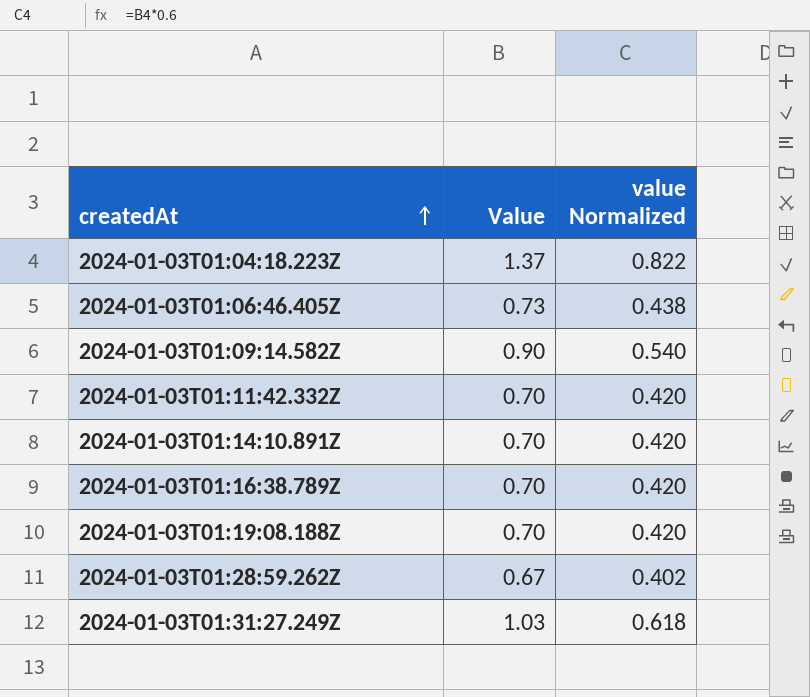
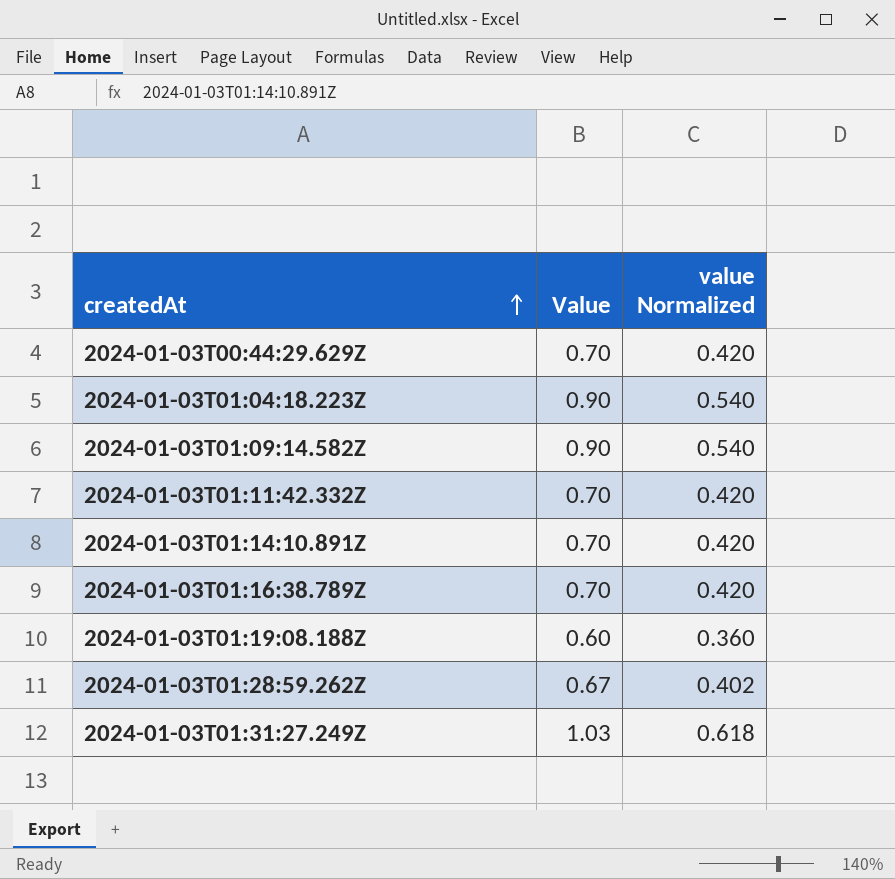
row 2024-01-03T01:06:46.405Z: 0.73 | 0.438 -> none
row 2024-01-03T00:44:29.629Z: none -> 0.70 | 0.420
2024-01-03T01:04:18.223Z | Value: 1.37 -> 0.90
2024-01-03T01:04:18.223Z | value Normalized: 0.822 -> 0.540
2024-01-03T01:19:08.188Z | Value: 0.70 -> 0.60
2024-01-03T01:19:08.188Z | value Normalized: 0.420 -> 0.360

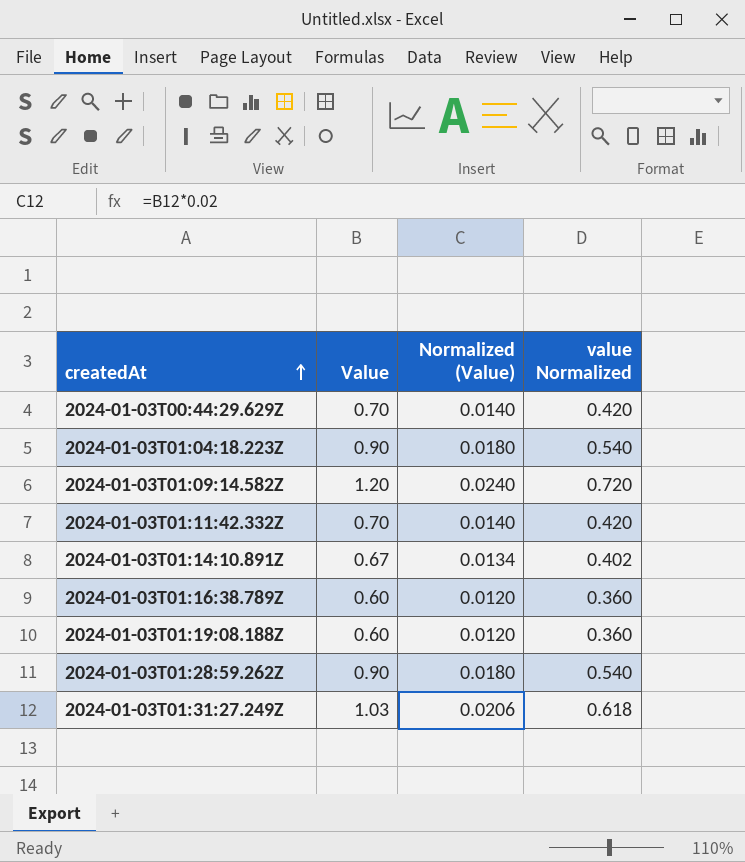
column Normalized (Value) | formula: none -> [Value] * 0.02
2024-01-03T01:09:14.582Z | Value: 0.90 -> 1.20
2024-01-03T01:09:14.582Z | value Normalized: 0.540 -> 0.720
2024-01-03T01:14:10.891Z | Value: 0.70 -> 0.67
2024-01-03T01:14:10.891Z | value Normalized: 0.420 -> 0.402
2024-01-03T01:16:38.789Z | Value: 0.70 -> 0.60
2024-01-03T01:16:38.789Z | value Normalized: 0.420 -> 0.360
2024-01-03T01:28:59.262Z | Value: 0.67 -> 0.90
2024-01-03T01:28:59.262Z | value Normalized: 0.402 -> 0.540

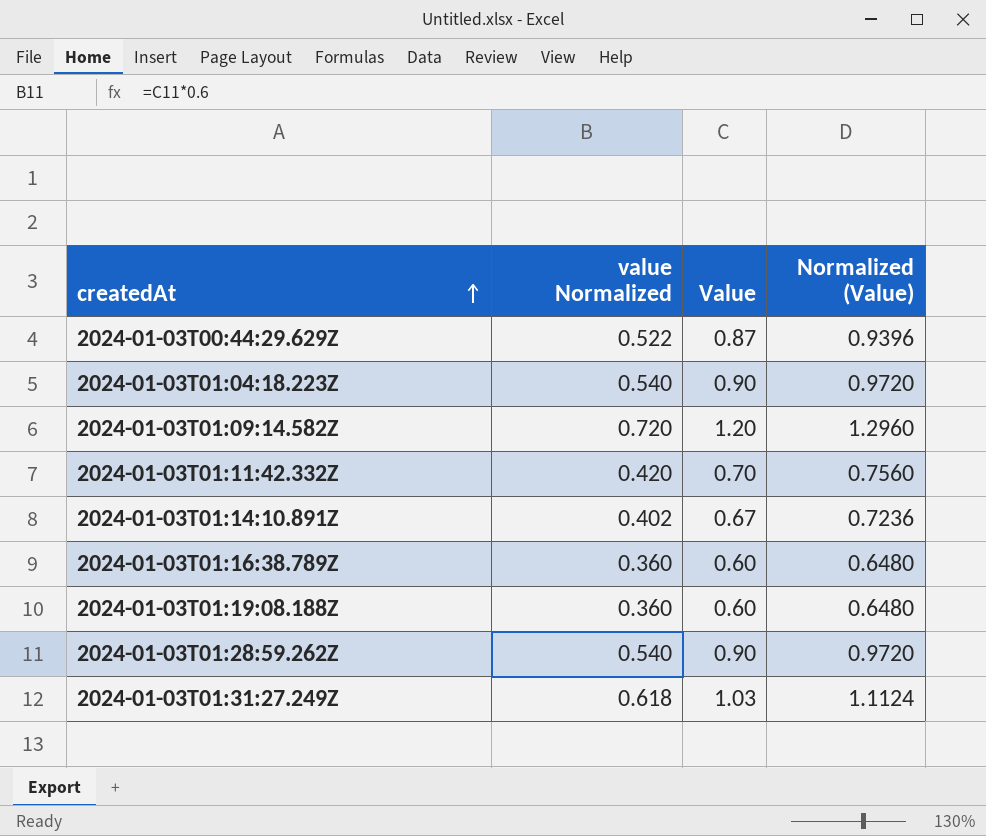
column value Normalized | position: 4 -> 2
column Normalized (Value) | formula: [Value] * 0.02 -> [Value] * 1.08
2024-01-03T00:44:29.629Z | value Normalized: 0.420 -> 0.522
2024-01-03T00:44:29.629Z | Value: 0.70 -> 0.87

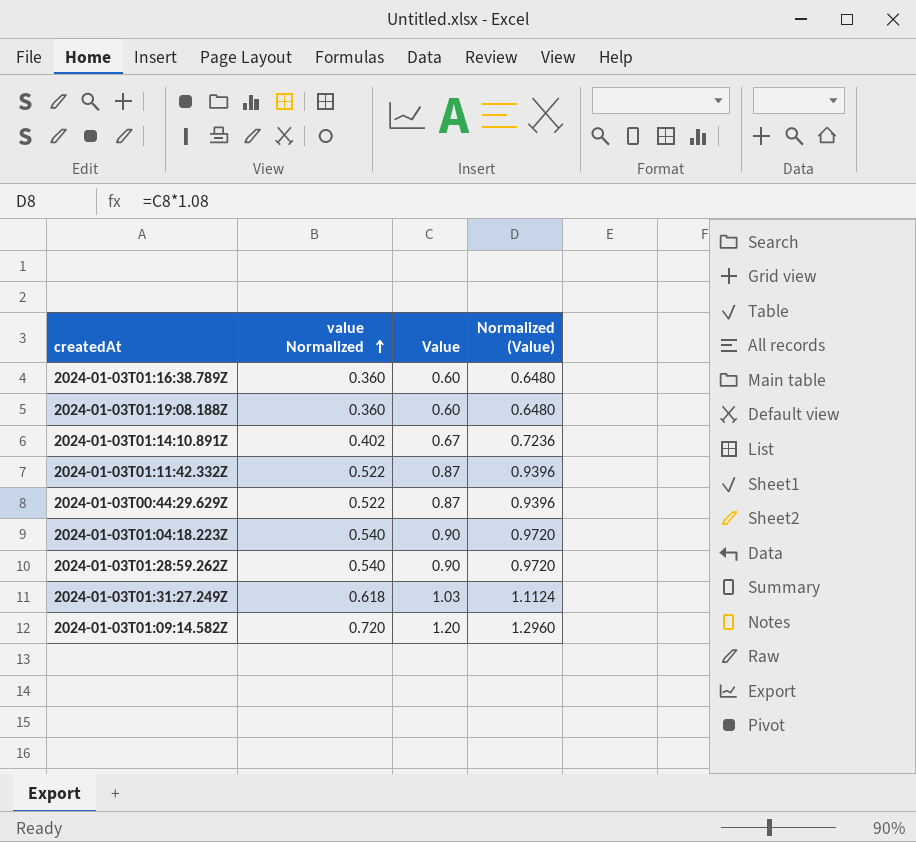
row order: createdAt ascending -> value Normalized ascending
2024-01-03T01:11:42.332Z | value Normalized: 0.420 -> 0.522
2024-01-03T01:11:42.332Z | Value: 0.70 -> 0.87
2024-01-03T01:11:42.332Z | Normalized (Value): 0.7560 -> 0.9396

